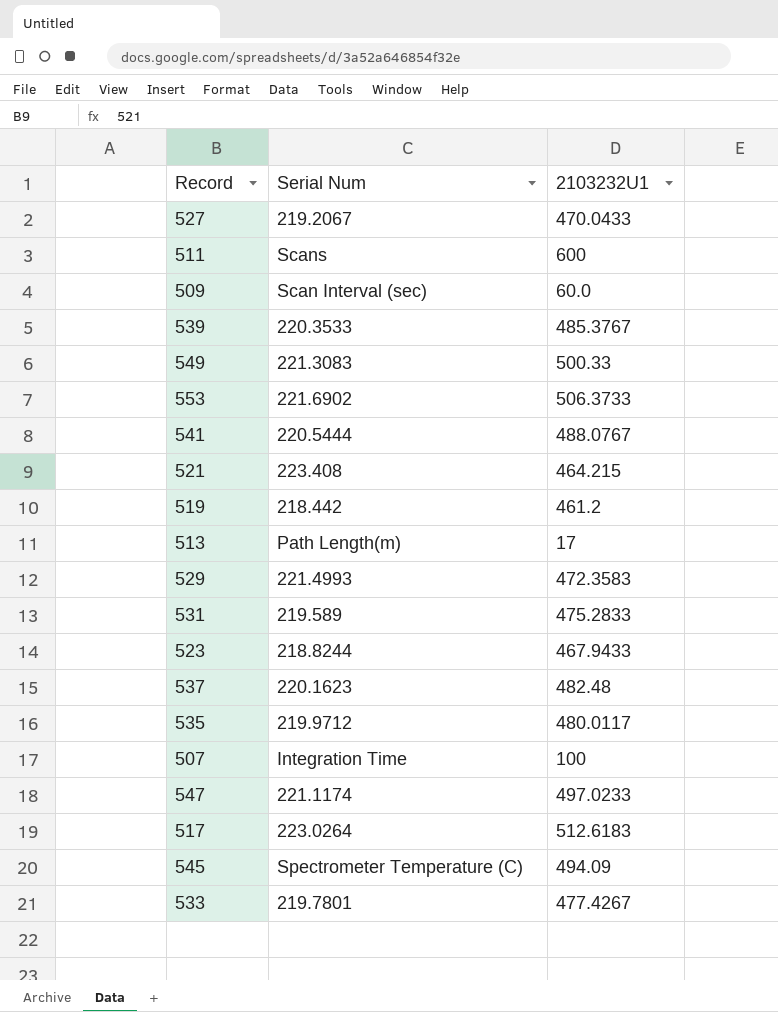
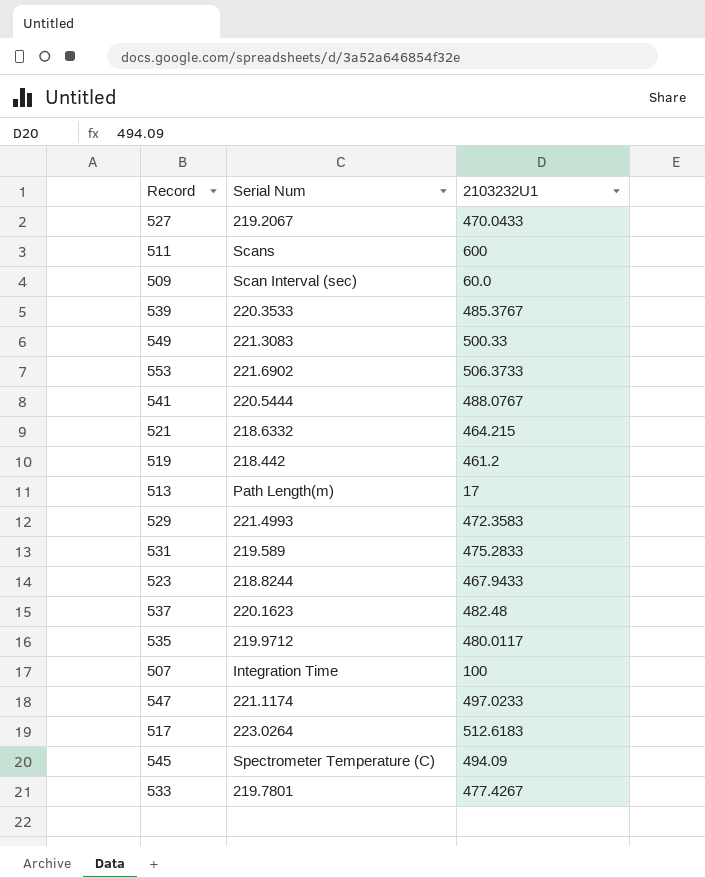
521 | Serial Num: 223.408 -> 218.6332

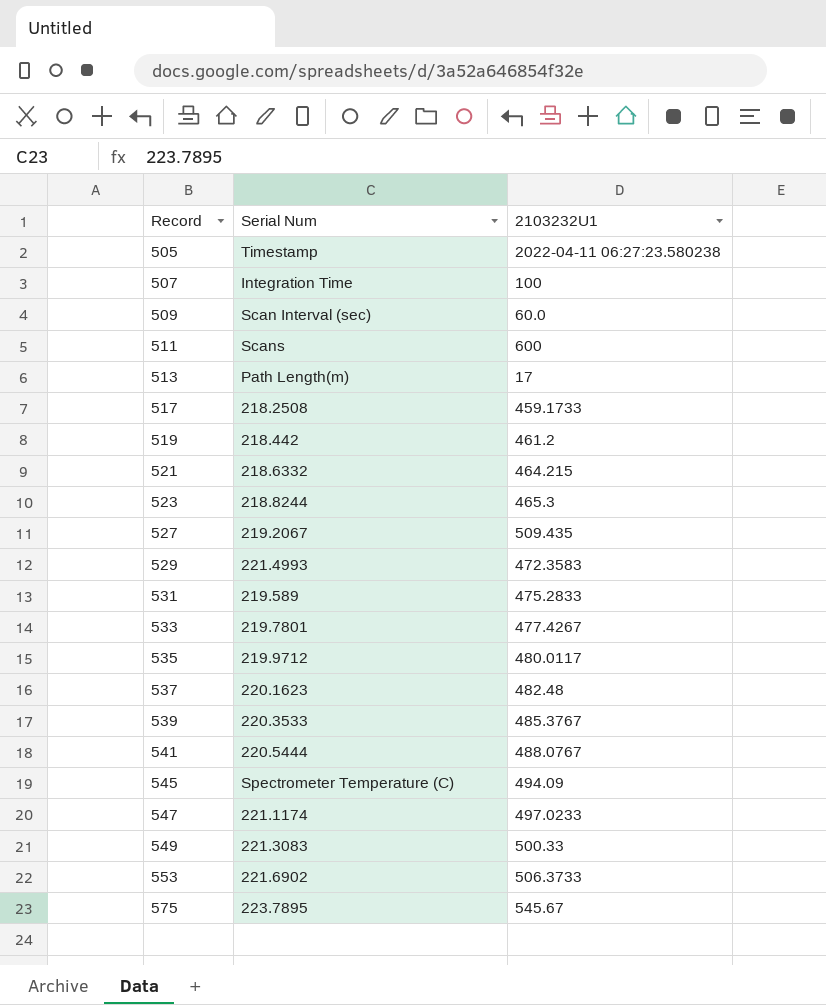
row order: none -> Record ascending
row 505: none -> Timestamp | 2022-04-11 06:27:23.580238
517 | Serial Num: 223.0264 -> 218.2508
517 | 2103232U1: 512.6183 -> 459.1733
523 | 2103232U1: 467.9433 -> 465.3
527 | 2103232U1: 470.0433 -> 509.435
row 575: none -> 223.7895 | 545.67

